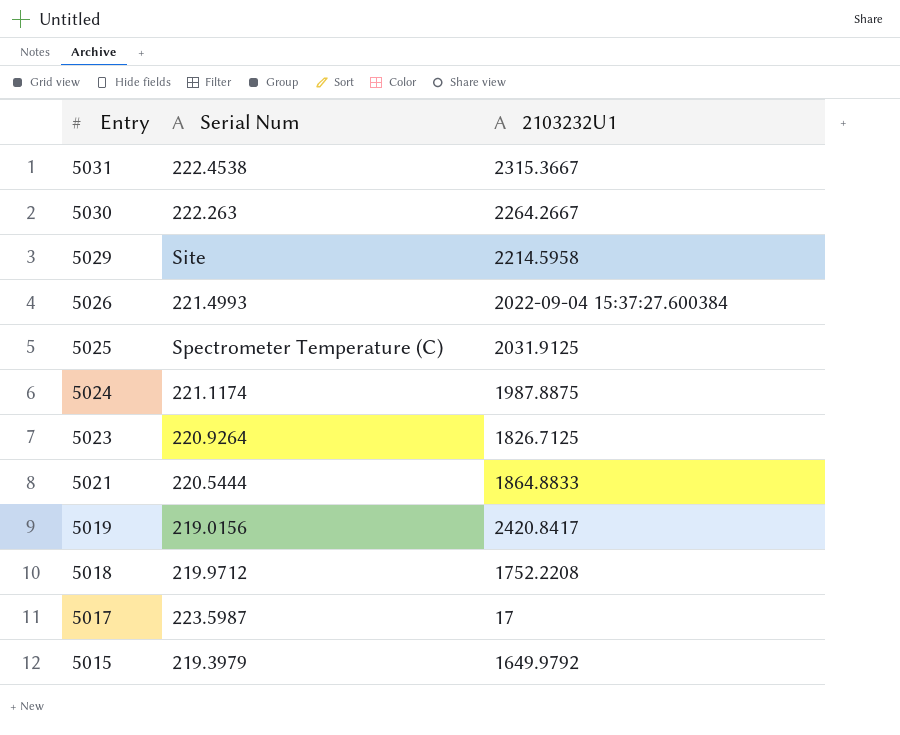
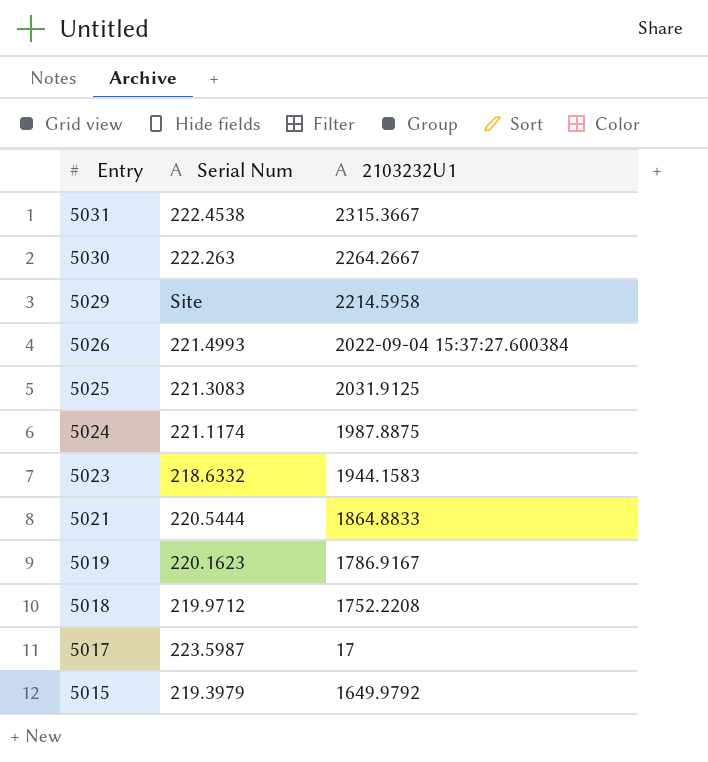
5025 | Serial Num: Spectrometer Temperature (C) -> 221.3083
5023 | Serial Num: 220.9264 -> 218.6332
5023 | 2103232U1: 1826.7125 -> 1944.1583
5019 | Serial Num: 219.0156 -> 220.1623
5019 | 2103232U1: 2420.8417 -> 1786.9167

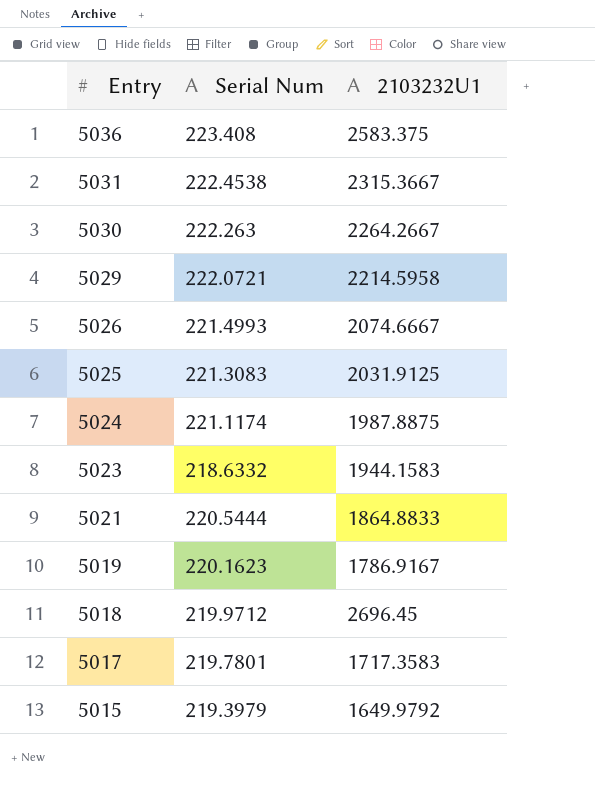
row 5036: none -> 223.408 | 2583.375
5029 | Serial Num: Site -> 222.0721
5026 | 2103232U1: 2022-09-04 15:37:27.600384 -> 2074.6667
5018 | 2103232U1: 1752.2208 -> 2696.45
5017 | Serial Num: 223.5987 -> 219.7801
5017 | 2103232U1: 17 -> 1717.3583

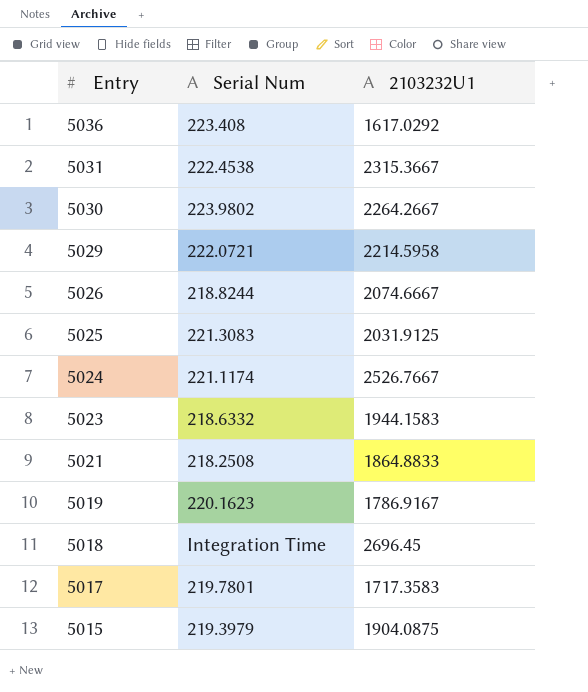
5036 | 2103232U1: 2583.375 -> 1617.0292
5030 | Serial Num: 222.263 -> 223.9802
5026 | Serial Num: 221.4993 -> 218.8244
5024 | 2103232U1: 1987.8875 -> 2526.7667
5021 | Serial Num: 220.5444 -> 218.2508
5018 | Serial Num: 219.9712 -> Integration Time
5015 | 2103232U1: 1649.9792 -> 1904.0875

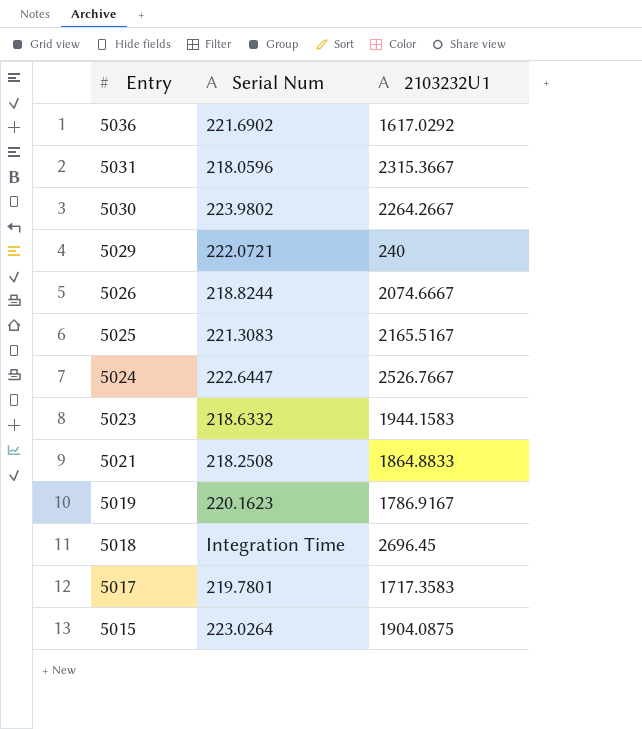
5036 | Serial Num: 223.408 -> 221.6902
5031 | Serial Num: 222.4538 -> 218.0596
5029 | 2103232U1: 2214.5958 -> 240
5025 | 2103232U1: 2031.9125 -> 2165.5167
5024 | Serial Num: 221.1174 -> 222.6447
5015 | Serial Num: 219.3979 -> 223.0264

